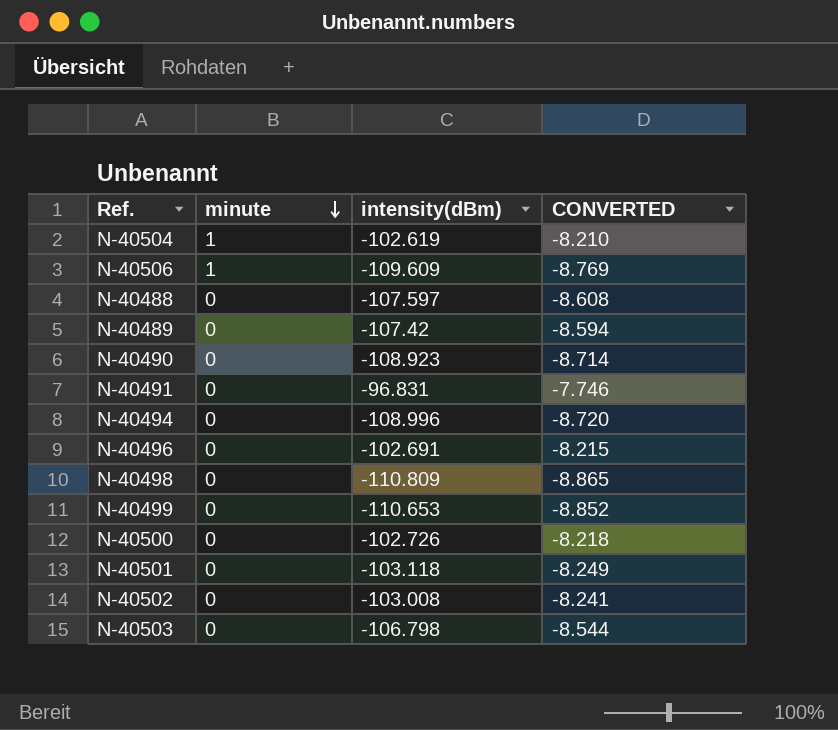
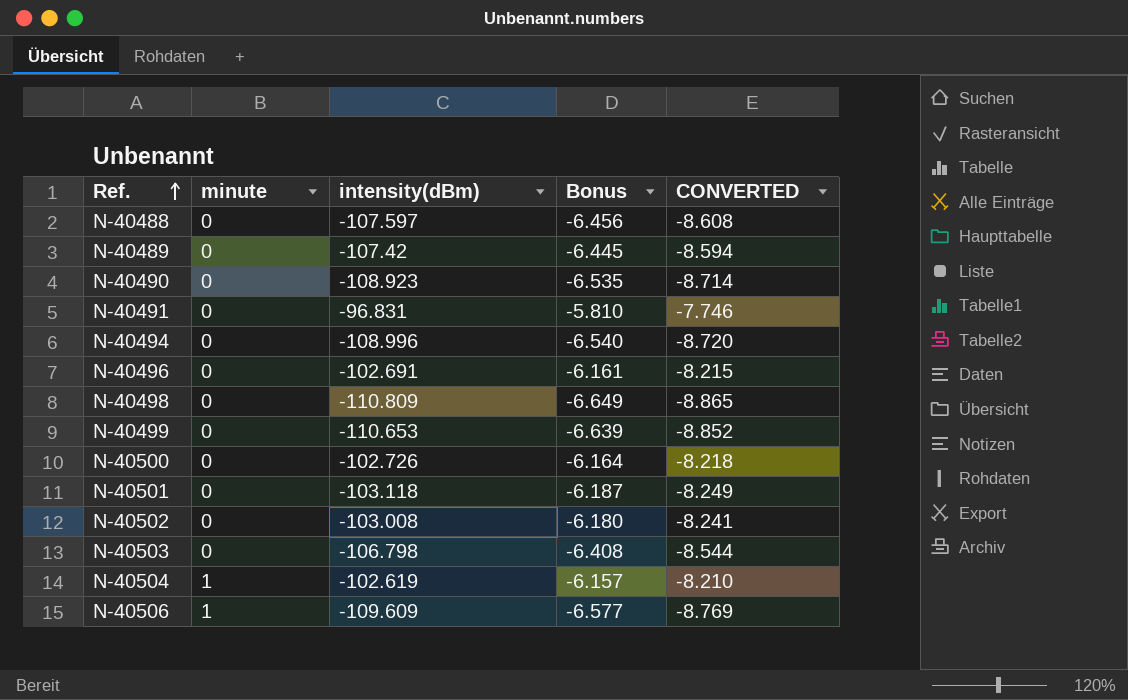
row order: minute descending -> Ref. ascending
column Bonus | formula: none -> [intensity(dBm)] * 0.06

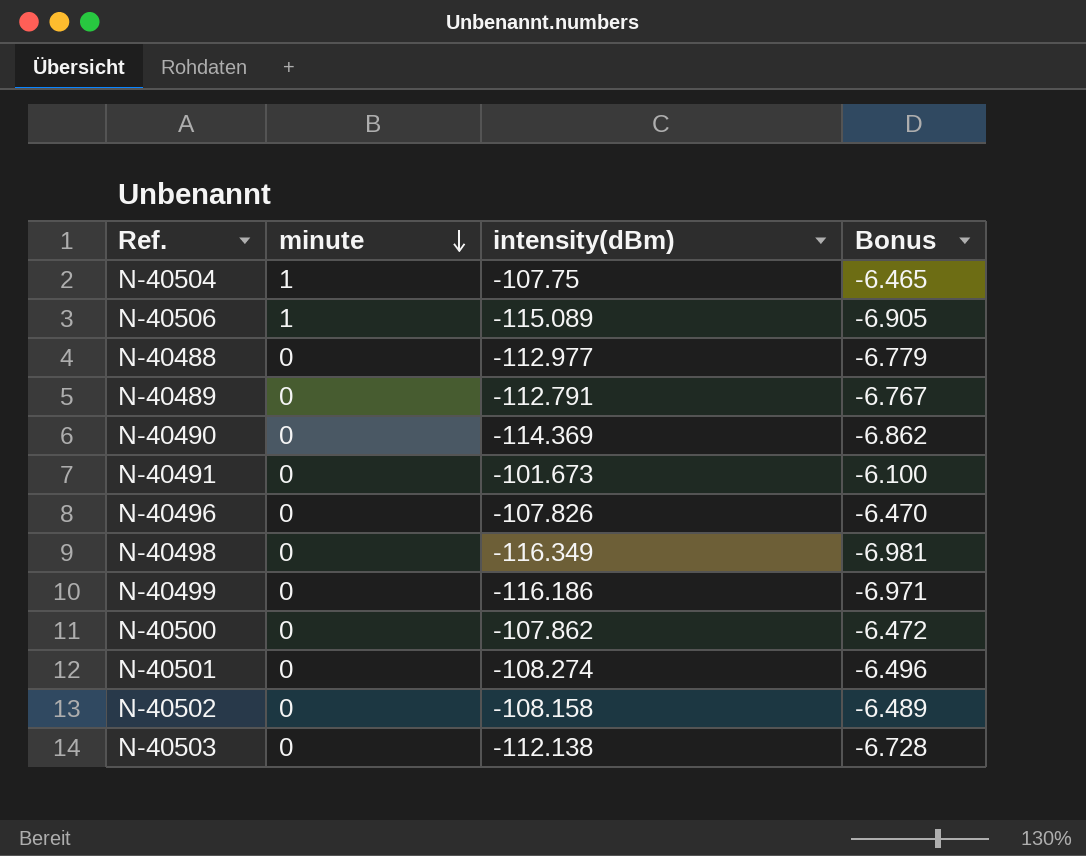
row order: Ref. ascending -> minute descending
column CONVERTED | formula: [intensity(dBm)] * 0.08 -> none
row N-40494: 0 | -108.996 | -6.540 | -8.720 -> none
N-40504 | intensity(dBm): -102.619 -> -107.75
N-40504 | Bonus: -6.157 -> -6.465
N-40506 | intensity(dBm): -109.609 -> -115.089
N-40506 | Bonus: -6.577 -> -6.905
N-40488 | intensity(dBm): -107.597 -> -112.977
N-40488 | Bonus: -6.456 -> -6.779
N-40489 | intensity(dBm): -107.42 -> -112.791
N-40489 | Bonus: -6.445 -> -6.767
N-40490 | intensity(dBm): -108.923 -> -114.369
N-40490 | Bonus: -6.535 -> -6.862
N-40491 | intensity(dBm): -96.831 -> -101.673
N-40491 | Bonus: -5.810 -> -6.100
N-40496 | intensity(dBm): -102.691 -> -107.826
N-40496 | Bonus: -6.161 -> -6.470
N-40498 | intensity(dBm): -110.809 -> -116.349
N-40498 | Bonus: -6.649 -> -6.981
N-40499 | intensity(dBm): -110.653 -> -116.186
N-40499 | Bonus: -6.639 -> -6.971
N-40500 | intensity(dBm): -102.726 -> -107.862
N-40500 | Bonus: -6.164 -> -6.472
N-40501 | intensity(dBm): -103.118 -> -108.274
N-40501 | Bonus: -6.187 -> -6.496
N-40502 | intensity(dBm): -103.008 -> -108.158
N-40502 | Bonus: -6.180 -> -6.489
N-40503 | intensity(dBm): -106.798 -> -112.138
N-40503 | Bonus: -6.408 -> -6.728

